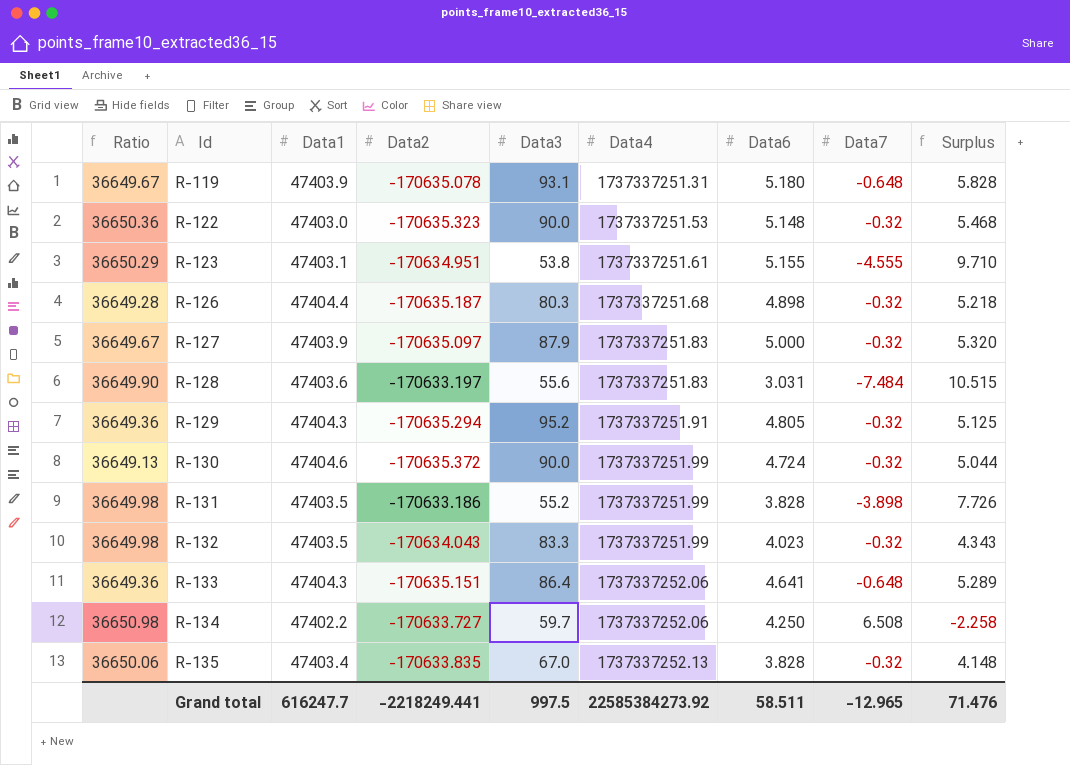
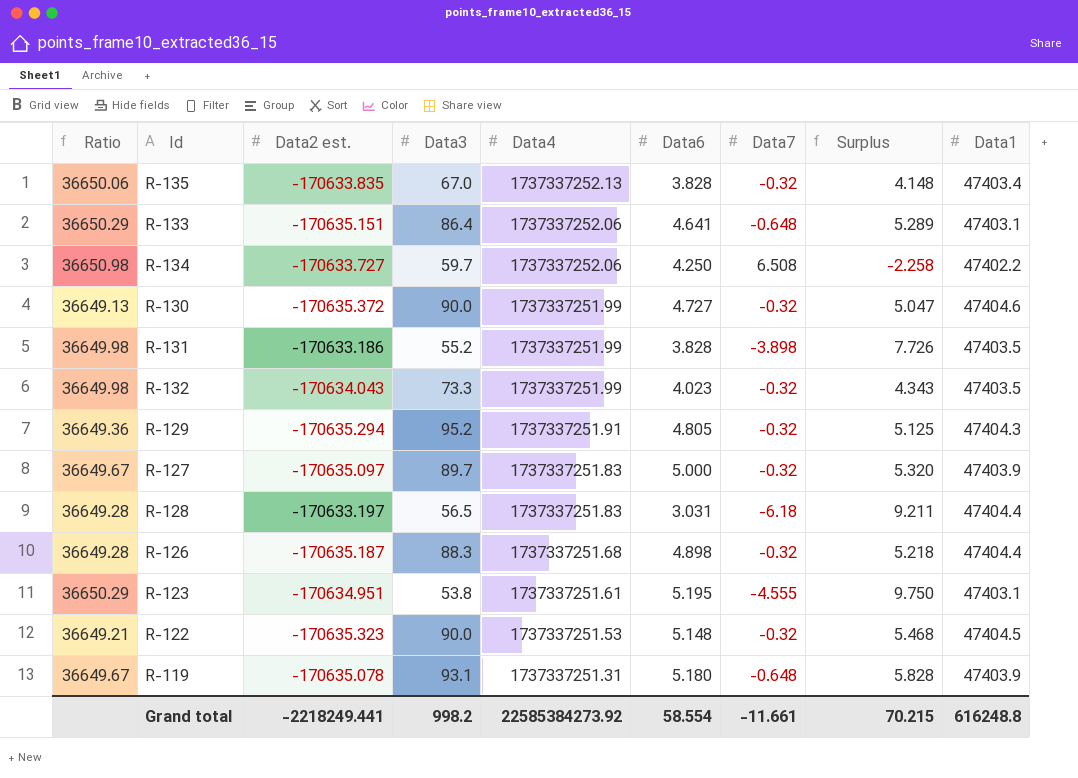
row order: Id ascending -> Data4 descending
column name: Data2 -> Data2 est.
column Data1 | position: 3 -> 9
R-133 | Ratio: 36649.36 -> 36650.29
R-133 | Data1: 47404.3 -> 47403.1
R-130 | Data6: 4.724 -> 4.727
R-130 | Surplus: 5.044 -> 5.047
R-132 | Data3: 83.3 -> 73.3
R-127 | Data3: 87.9 -> 89.7
R-128 | Ratio: 36649.90 -> 36649.28
R-128 | Data3: 55.6 -> 56.5
R-128 | Data7: -7.484 -> -6.18
R-128 | Surplus: 10.515 -> 9.211
R-128 | Data1: 47403.6 -> 47404.4
R-126 | Data3: 80.3 -> 88.3
R-123 | Data6: 5.155 -> 5.195
R-123 | Surplus: 9.710 -> 9.750
R-122 | Ratio: 36650.36 -> 36649.21
R-122 | Data1: 47403.0 -> 47404.5
Grand total | Data3: 997.5 -> 998.2
Grand total | Data6: 58.511 -> 58.554
Grand total | Data7: -12.965 -> -11.661
Grand total | Surplus: 71.476 -> 70.215
Grand total | Data1: 616247.7 -> 616248.8

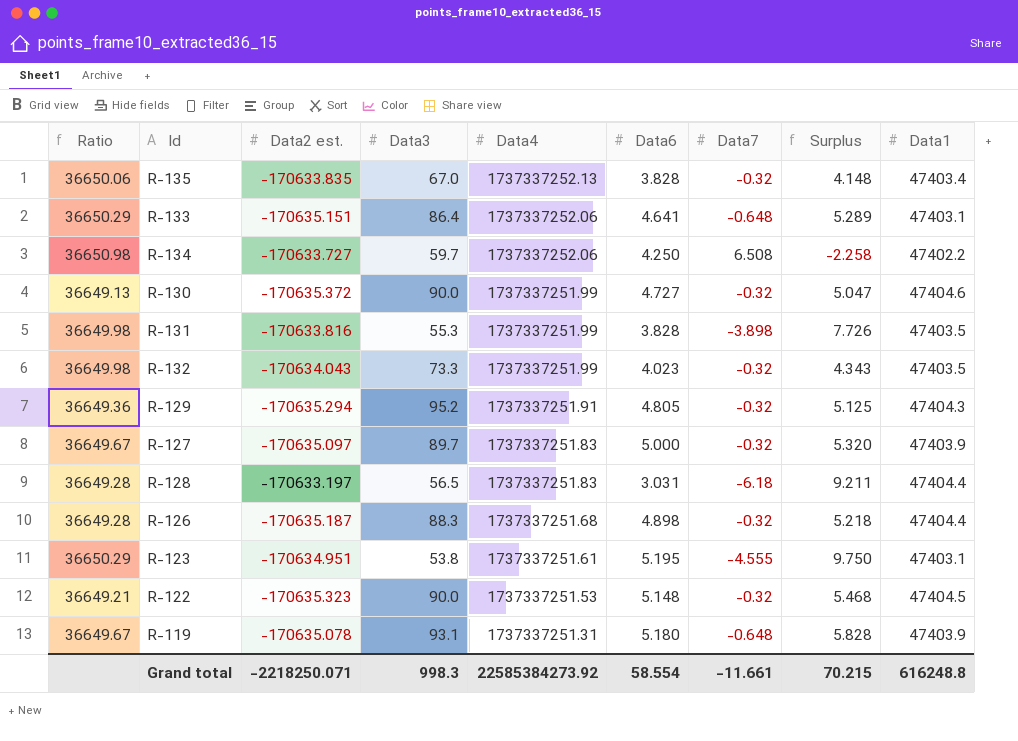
R-131 | Data2 est.: -170633.186 -> -170633.816
R-131 | Data3: 55.2 -> 55.3
Grand total | Data2 est.: -2218249.441 -> -2218250.071
Grand total | Data3: 998.2 -> 998.3

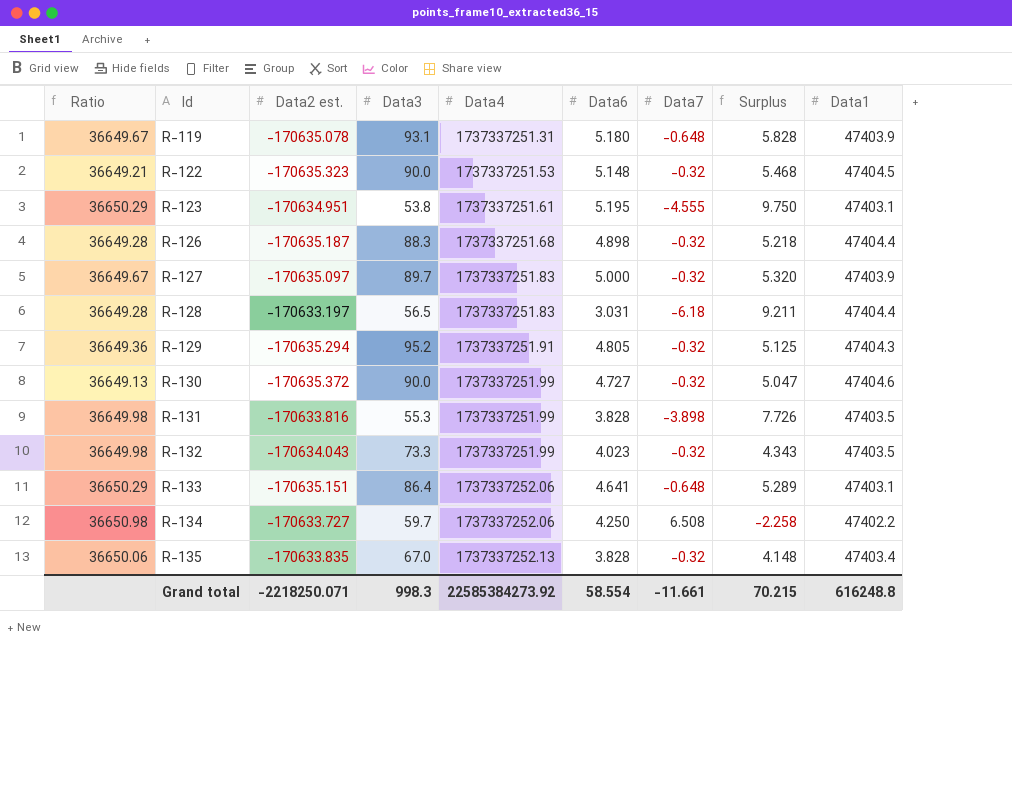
row order: Data4 descending -> Id ascending

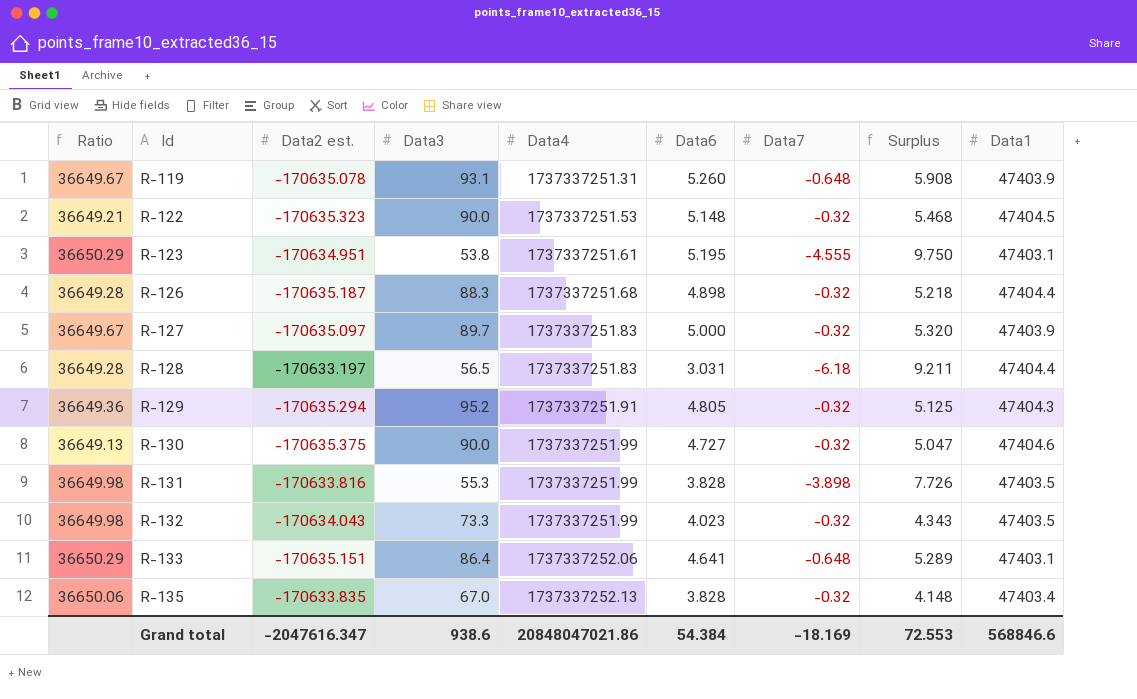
row R-134: 36650.98 | -170633.727 | 59.7 | 1737337252.06 | 4.250 | 6.508 | -2.258 | 47402.2 -> none
R-119 | Data6: 5.180 -> 5.260
R-119 | Surplus: 5.828 -> 5.908
R-130 | Data2 est.: -170635.372 -> -170635.375
Grand total | Data2 est.: -2218250.071 -> -2047616.347
Grand total | Data3: 998.3 -> 938.6
Grand total | Data4: 22585384273.92 -> 20848047021.86
Grand total | Data6: 58.554 -> 54.384
Grand total | Data7: -11.661 -> -18.169
Grand total | Surplus: 70.215 -> 72.553
Grand total | Data1: 616248.8 -> 568846.6

